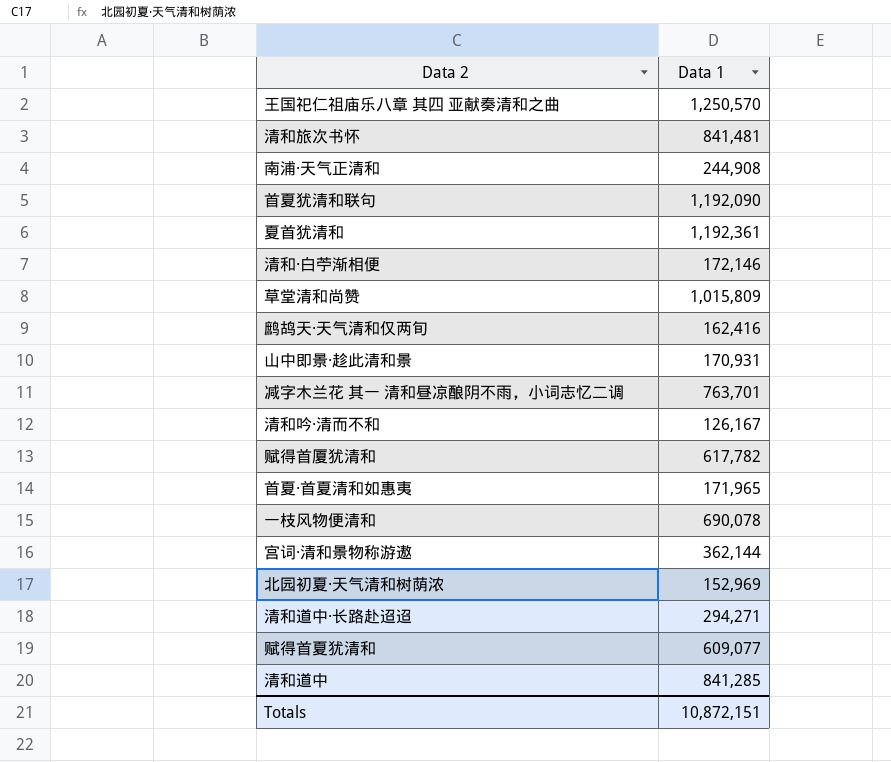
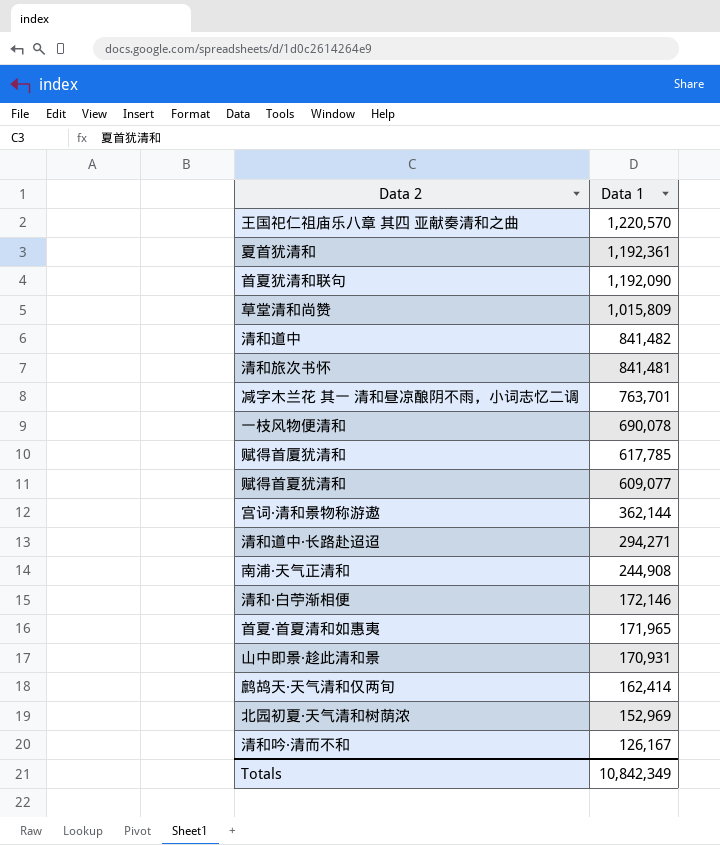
row order: none -> Data 1 descending
王国祀仁祖庙乐八章 其四 亚献奏清和之曲 | Data 1: 1,250,570 -> 1,220,570
清和道中 | Data 1: 841,285 -> 841,482
赋得首厦犹清和 | Data 1: 617,782 -> 617,785
鹧鸪天·天气清和仅两旬 | Data 1: 162,416 -> 162,414
Totals | Data 1: 10,872,151 -> 10,842,349

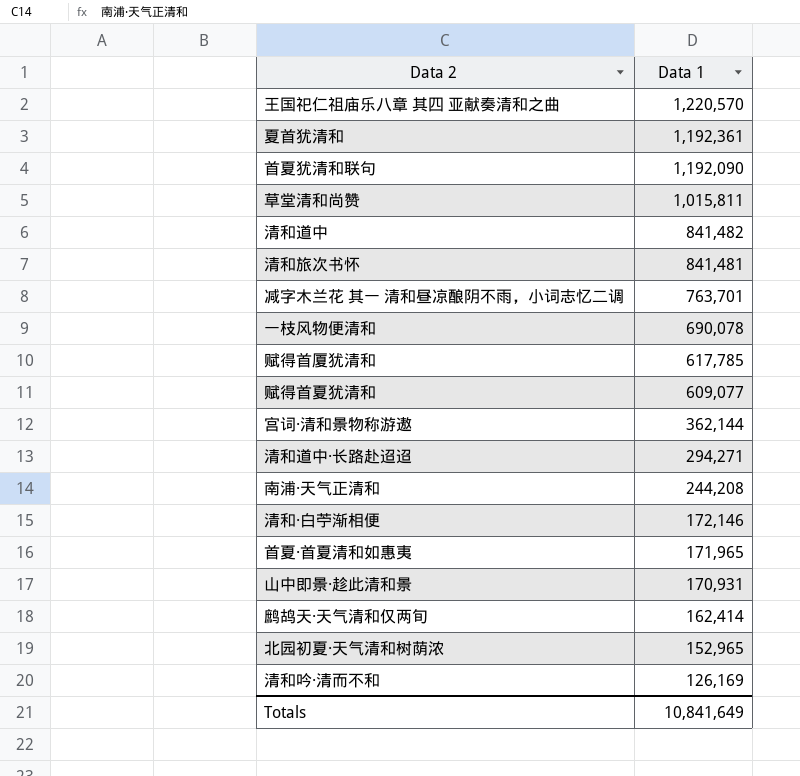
草堂清和尚赞 | Data 1: 1,015,809 -> 1,015,811
南浦·天气正清和 | Data 1: 244,908 -> 244,208
北园初夏·天气清和树荫浓 | Data 1: 152,969 -> 152,965
清和吟·清而不和 | Data 1: 126,167 -> 126,169
Totals | Data 1: 10,842,349 -> 10,841,649

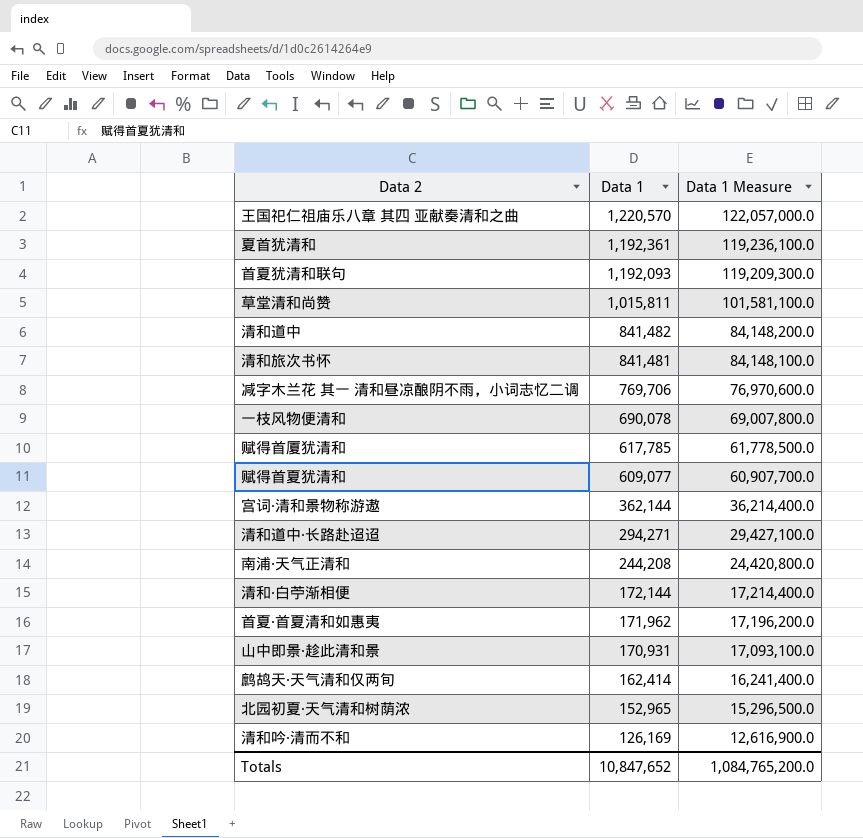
column Data 1 Measure | formula: none -> [Data 1] * 100
首夏犹清和联句 | Data 1: 1,192,090 -> 1,192,093
减字木兰花 其一 清和昼凉酿阴不雨，小词志忆二调 | Data 1: 763,701 -> 769,706
清和·白苧渐相便 | Data 1: 172,146 -> 172,144
首夏·首夏清和如惠夷 | Data 1: 171,965 -> 171,962
Totals | Data 1: 10,841,649 -> 10,847,652

